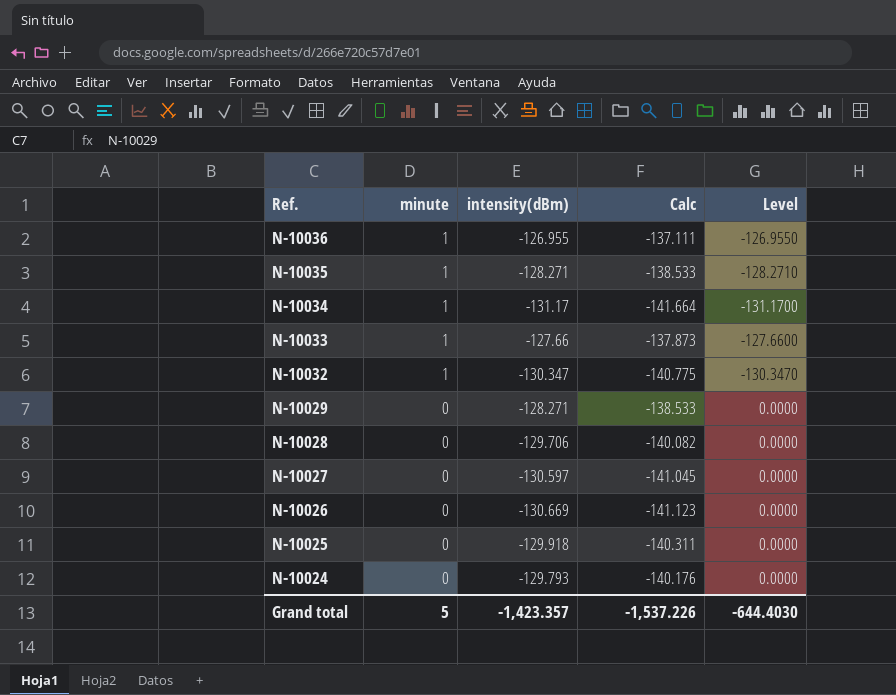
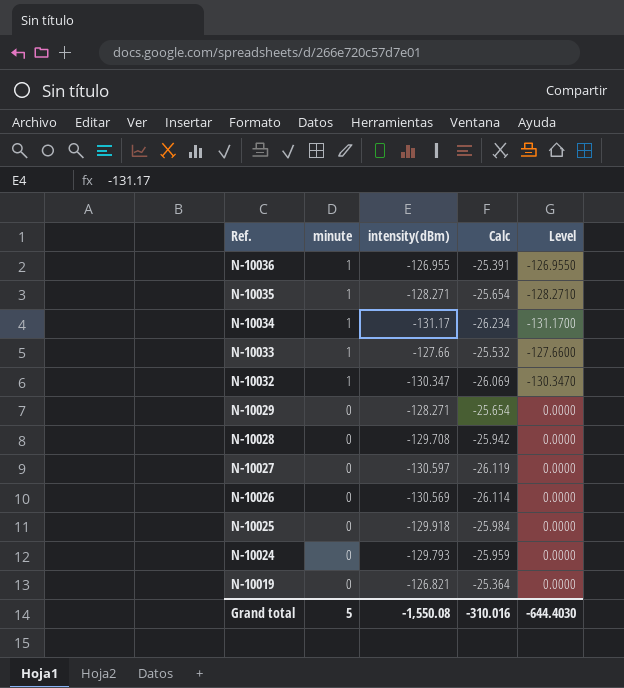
column Calc | formula: [intensity(dBm)] * 1.08 -> [intensity(dBm)] * 0.2
N-10028 | intensity(dBm): -129.706 -> -129.708
N-10026 | intensity(dBm): -130.669 -> -130.569
row N-10019: none -> 0 | -126.821 | -25.364 | 0.0000
Grand total | intensity(dBm): -1,423.357 -> -1,550.08
Grand total | Calc: -1,537.226 -> -310.016

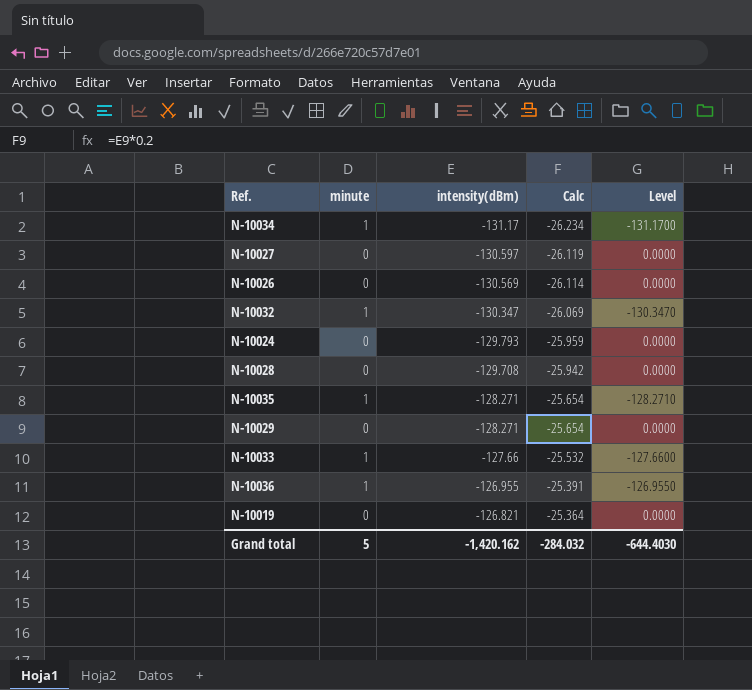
row order: Ref. descending -> intensity(dBm) ascending
row N-10025: 0 | -129.918 | -25.984 | 0.0000 -> none
Grand total | intensity(dBm): -1,550.08 -> -1,420.162
Grand total | Calc: -310.016 -> -284.032

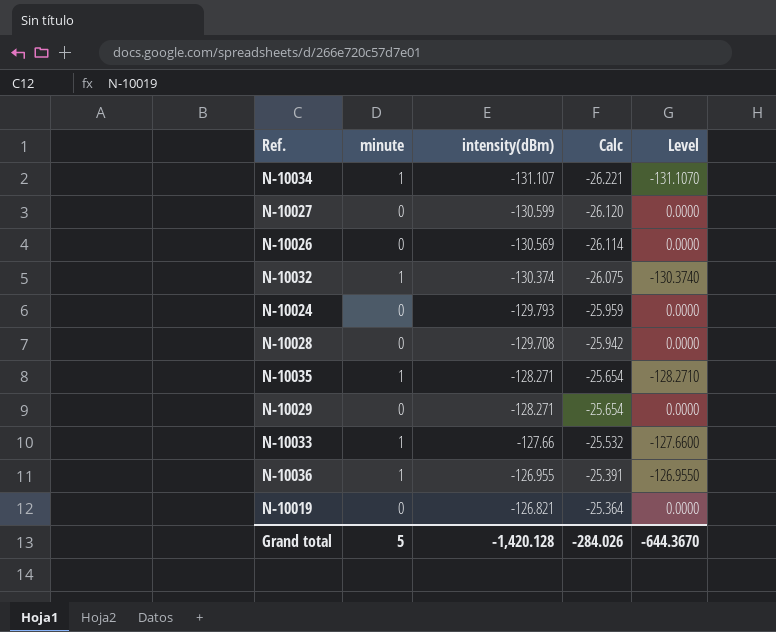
N-10034 | intensity(dBm): -131.17 -> -131.107
N-10034 | Calc: -26.234 -> -26.221
N-10034 | Level: -131.1700 -> -131.1070
N-10027 | intensity(dBm): -130.597 -> -130.599
N-10027 | Calc: -26.119 -> -26.120
N-10032 | intensity(dBm): -130.347 -> -130.374
N-10032 | Calc: -26.069 -> -26.075
N-10032 | Level: -130.3470 -> -130.3740
Grand total | intensity(dBm): -1,420.162 -> -1,420.128
Grand total | Calc: -284.032 -> -284.026
Grand total | Level: -644.4030 -> -644.3670

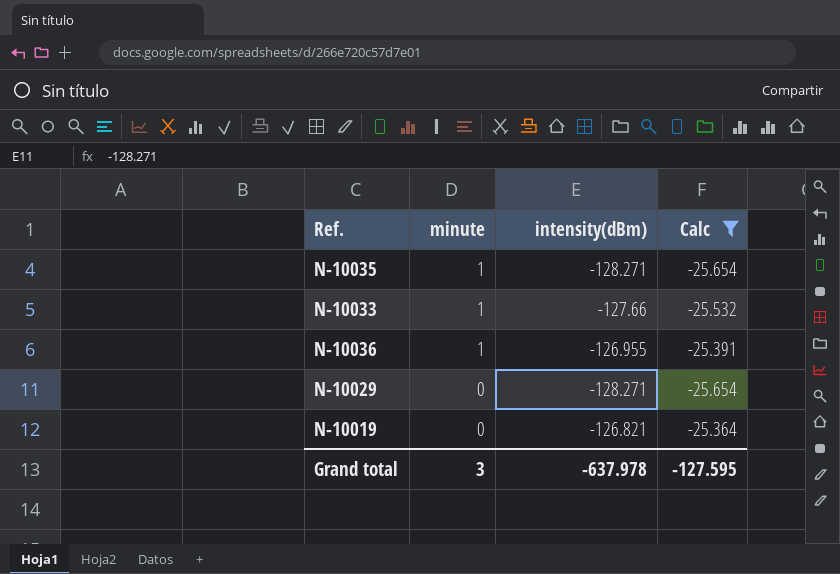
filter: none -> Calc >= -25.654
row order: intensity(dBm) ascending -> minute descending
column Level | formula: [minute] * [intensity(dBm)] -> none
Grand total | minute: 5 -> 3
Grand total | intensity(dBm): -1,420.128 -> -637.978
Grand total | Calc: -284.026 -> -127.595

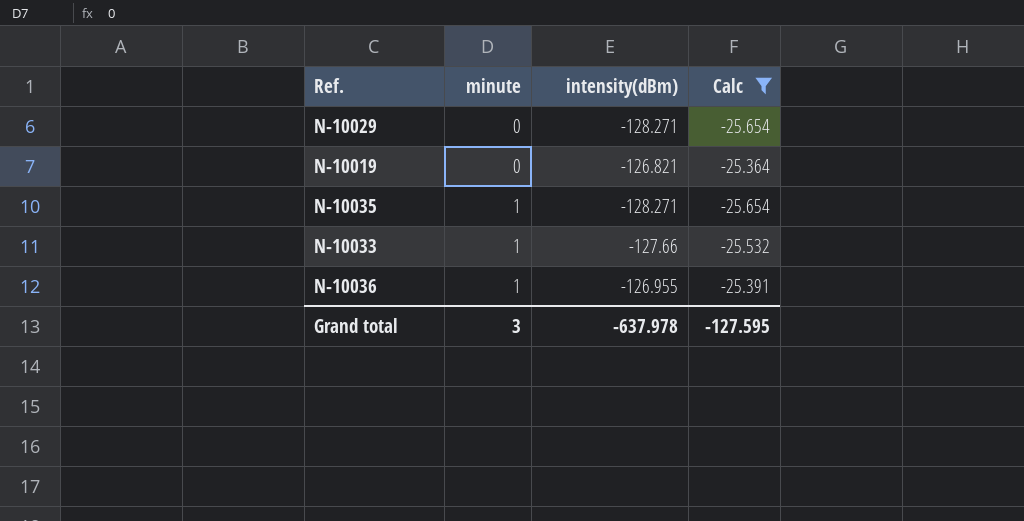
row order: minute descending -> minute ascending

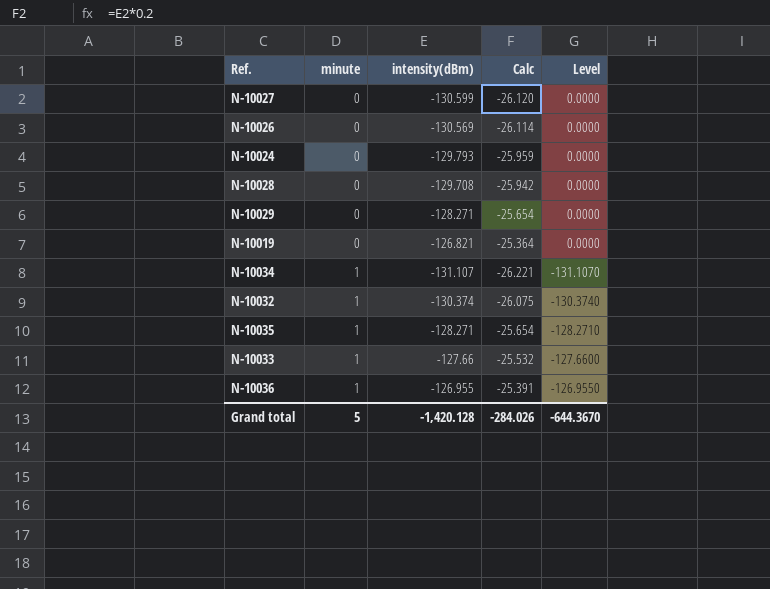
filter: Calc >= -25.654 -> none
column Level | formula: none -> [minute] * [intensity(dBm)]
Grand total | minute: 3 -> 5
Grand total | intensity(dBm): -637.978 -> -1,420.128
Grand total | Calc: -127.595 -> -284.026

